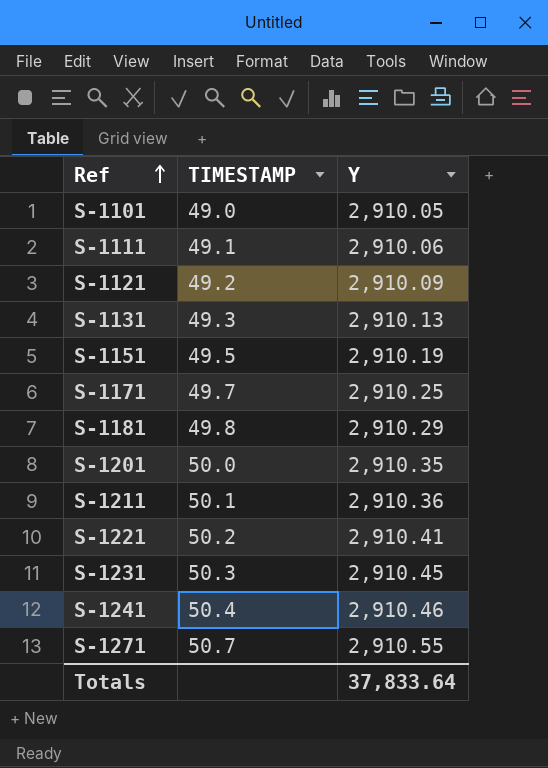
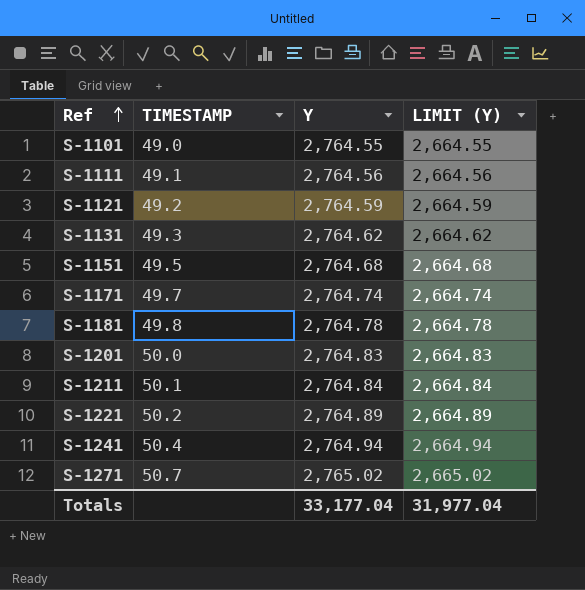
column LIMIT (Y) | formula: none -> [Y] - 100
row S-1231: 50.3 | 2,910.45 -> none
S-1101 | Y: 2,910.05 -> 2,764.55
S-1111 | Y: 2,910.06 -> 2,764.56
S-1121 | Y: 2,910.09 -> 2,764.59
S-1131 | Y: 2,910.13 -> 2,764.62
S-1151 | Y: 2,910.19 -> 2,764.68
S-1171 | Y: 2,910.25 -> 2,764.74
S-1181 | Y: 2,910.29 -> 2,764.78
S-1201 | Y: 2,910.35 -> 2,764.83
S-1211 | Y: 2,910.36 -> 2,764.84
S-1221 | Y: 2,910.41 -> 2,764.89
S-1241 | Y: 2,910.46 -> 2,764.94
S-1271 | Y: 2,910.55 -> 2,765.02
Totals | Y: 37,833.64 -> 33,177.04

